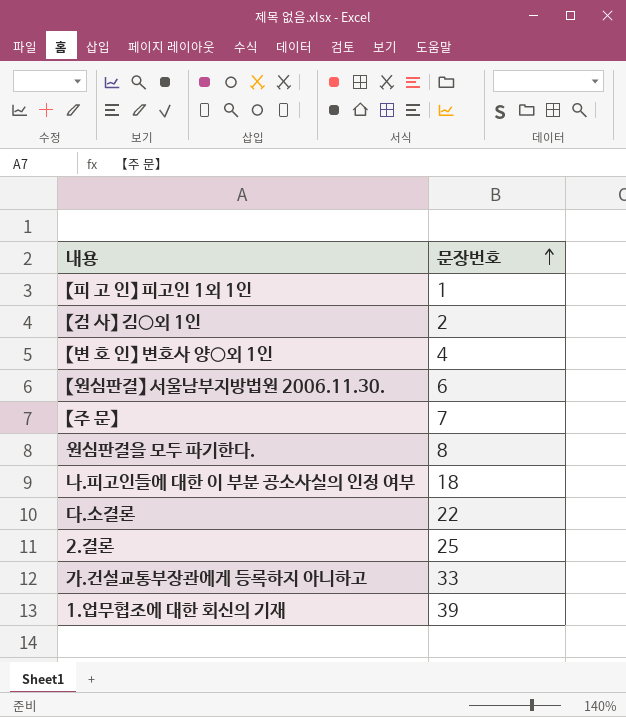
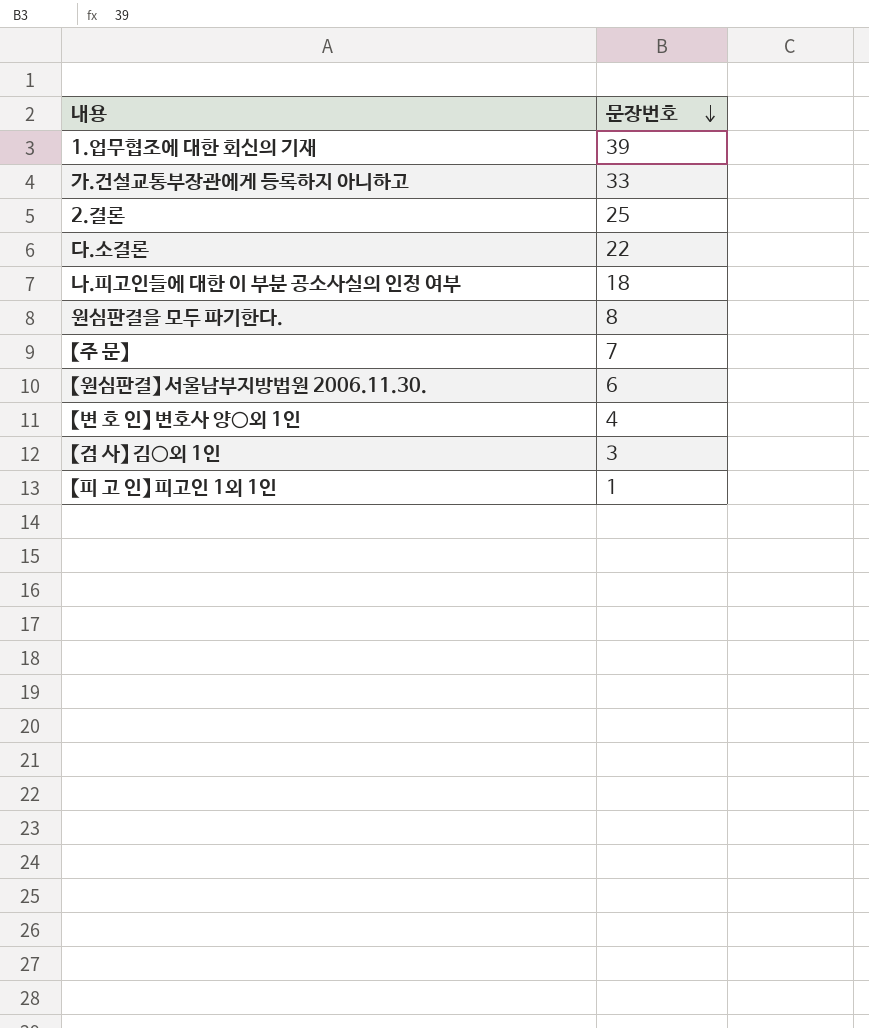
row order: 문장번호 ascending -> 문장번호 descending
【검 사】 김○외 1인 | 문장번호: 2 -> 3

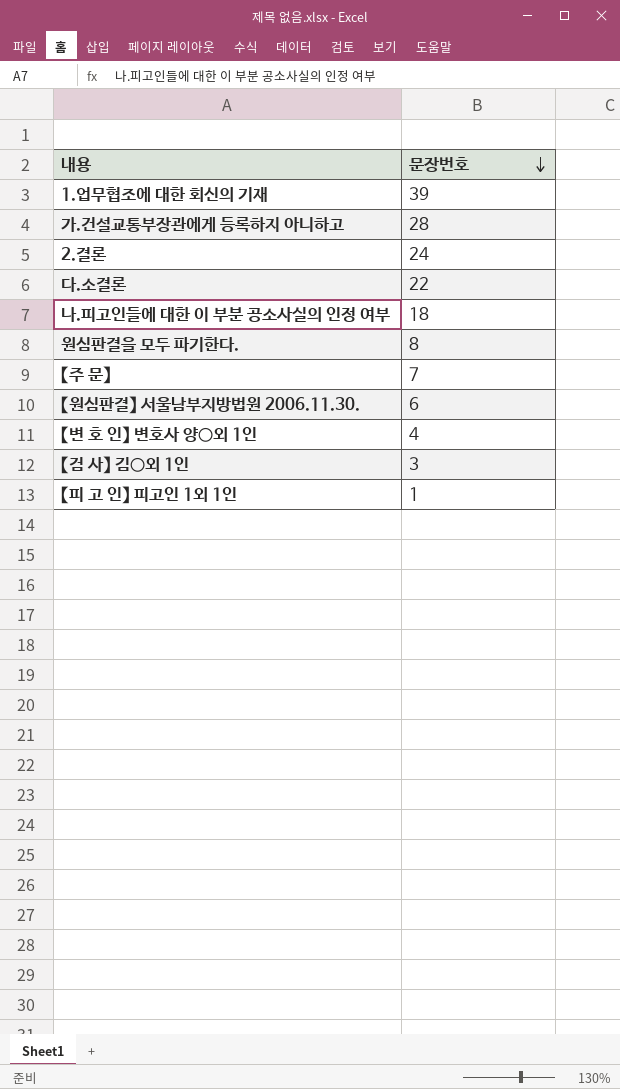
가.건설교통부장관에게 등록하지 아니하고 | 문장번호: 33 -> 28
2.결론 | 문장번호: 25 -> 24

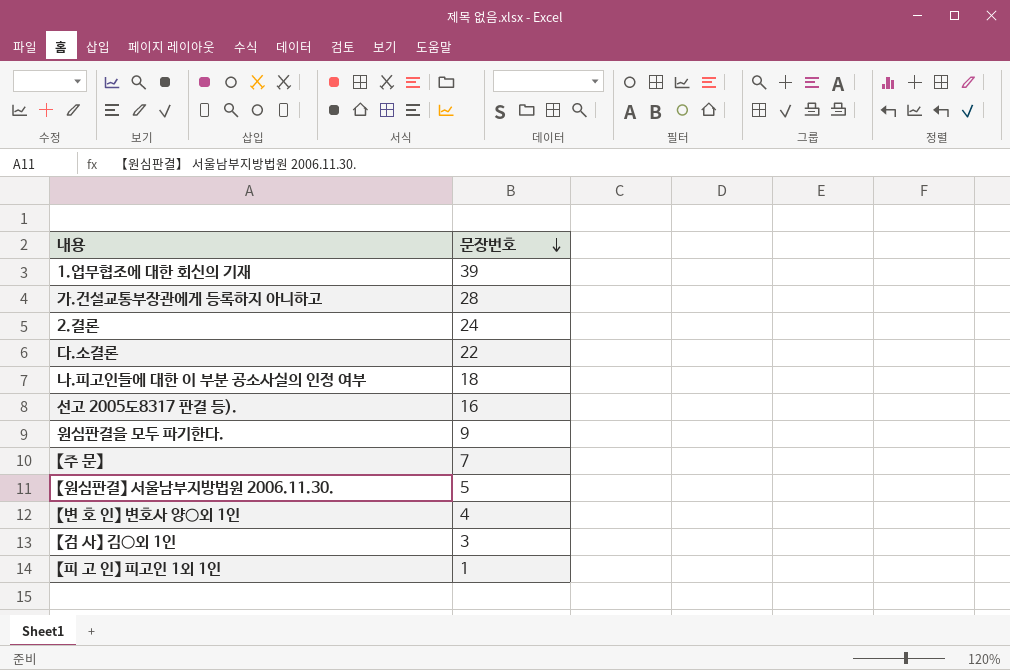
row 선고 2005도8317 판결 등).: none -> 16
원심판결을 모두 파기한다. | 문장번호: 8 -> 9
【원심판결】 서울남부지방법원 2006.11.30. | 문장번호: 6 -> 5

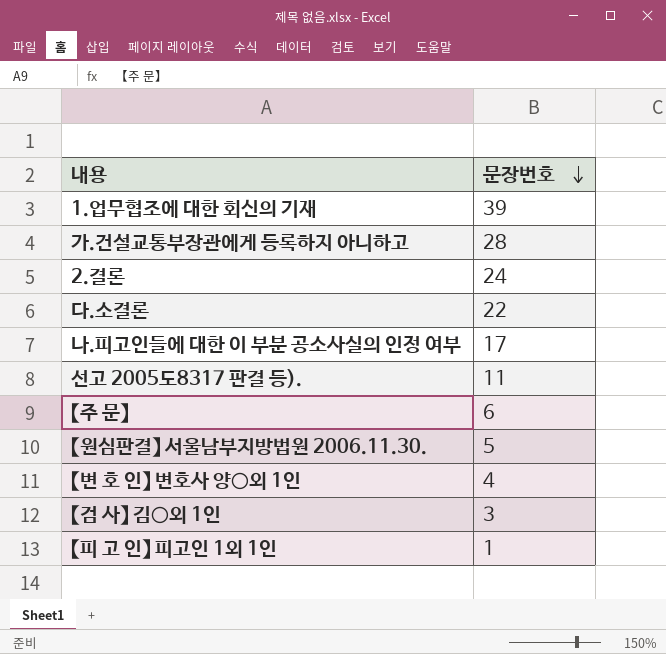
row 원심판결을 모두 파기한다.: 9 -> none
나.피고인들에 대한 이 부분 공소사실의 인정 여부 | 문장번호: 18 -> 17
선고 2005도8317 판결 등). | 문장번호: 16 -> 11
【주 문】 | 문장번호: 7 -> 6

